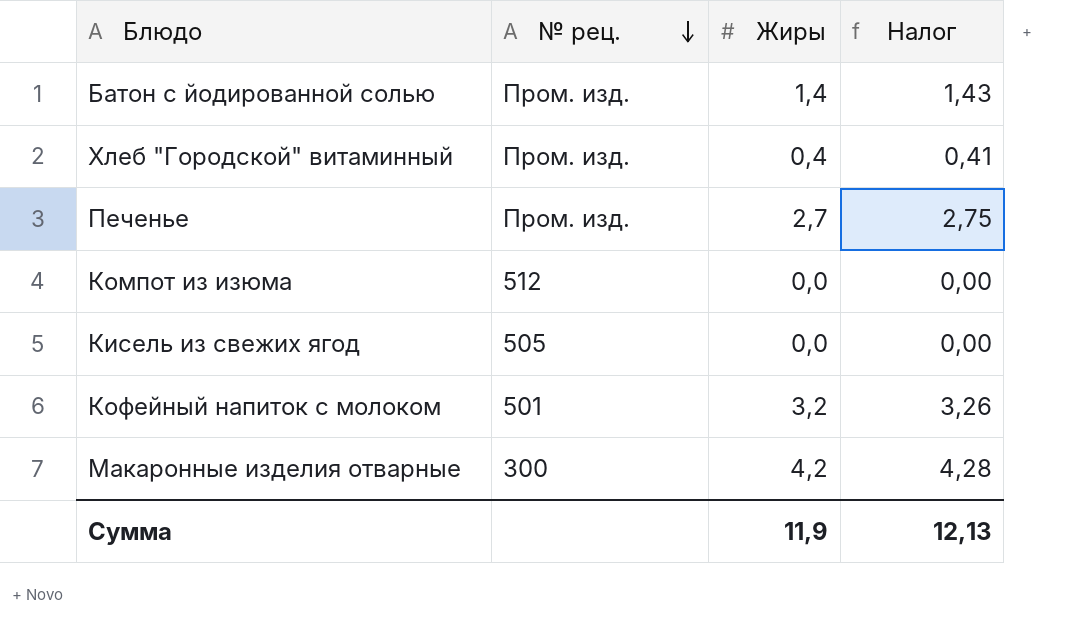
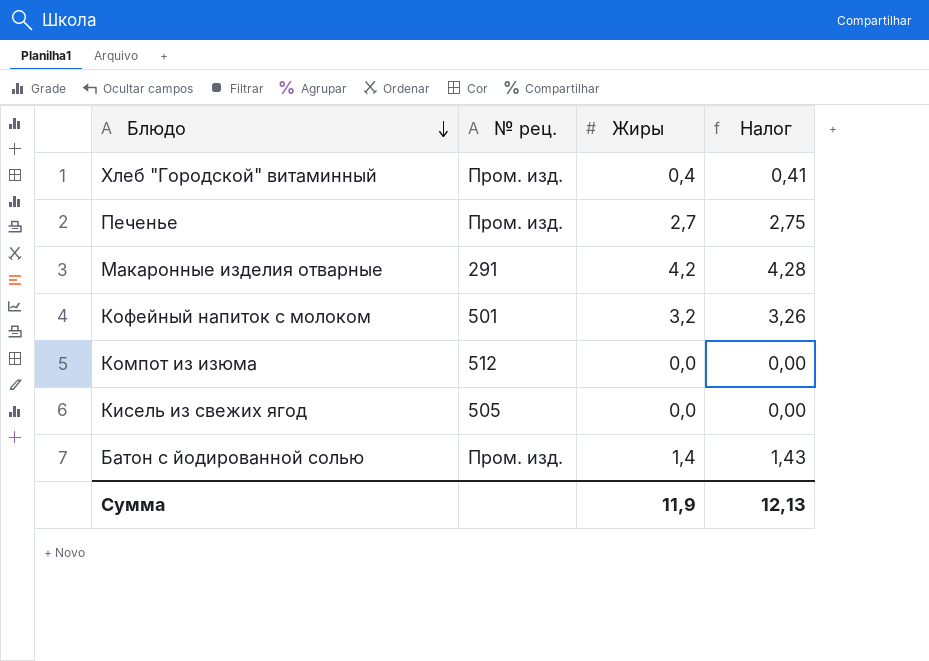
row order: № рец. descending -> Блюдо descending
Макаронные изделия отварные | № рец.: 300 -> 291

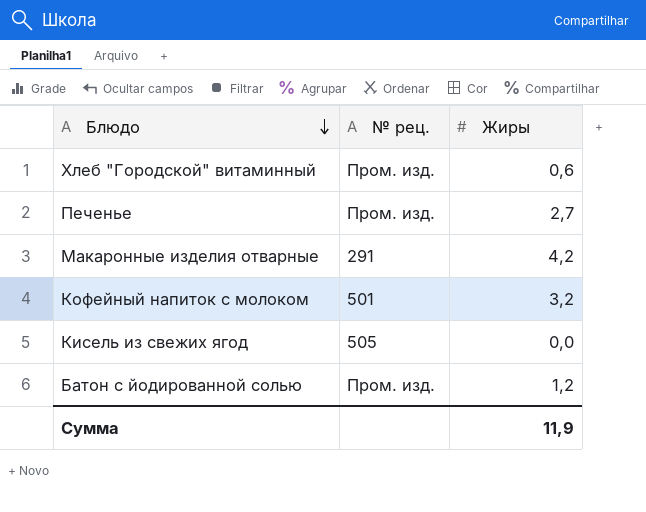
column Налог | formula: [Жиры] * 1,02 -> none
row Компот из изюма: 512 | 0,0 | 0,00 -> none
Хлеб "Городской" витаминный | Жиры: 0,4 -> 0,6
Батон с йодированной солью | Жиры: 1,4 -> 1,2

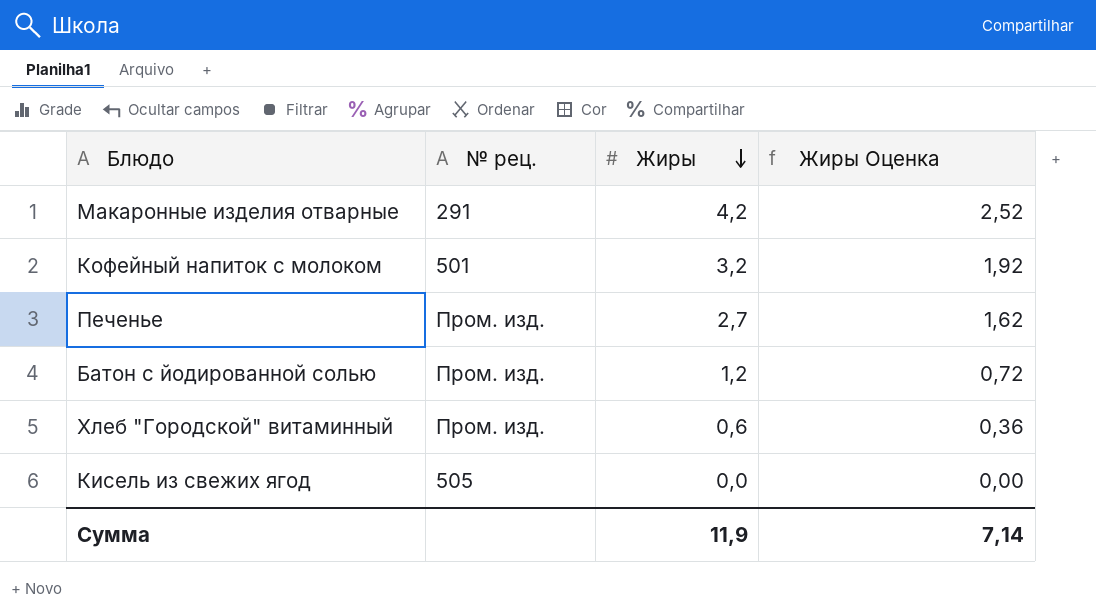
row order: Блюдо descending -> Жиры descending
column Жиры Оценка | formula: none -> [Жиры] * 0,6

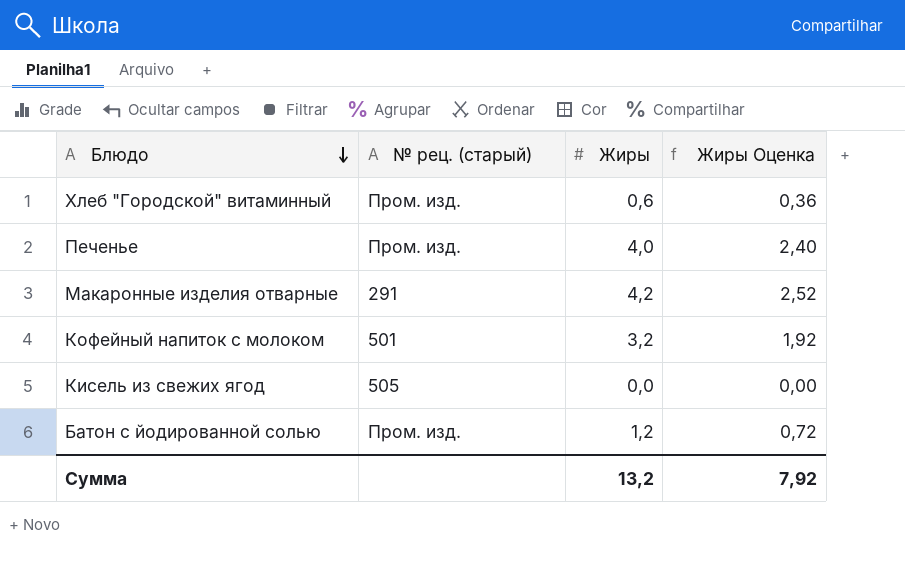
row order: Жиры descending -> Блюдо descending
column name: № рец. -> № рец. (старый)
Печенье | Жиры: 2,7 -> 4,0
Печенье | Жиры Оценка: 1,62 -> 2,40
Сумма | Жиры: 11,9 -> 13,2
Сумма | Жиры Оценка: 7,14 -> 7,92

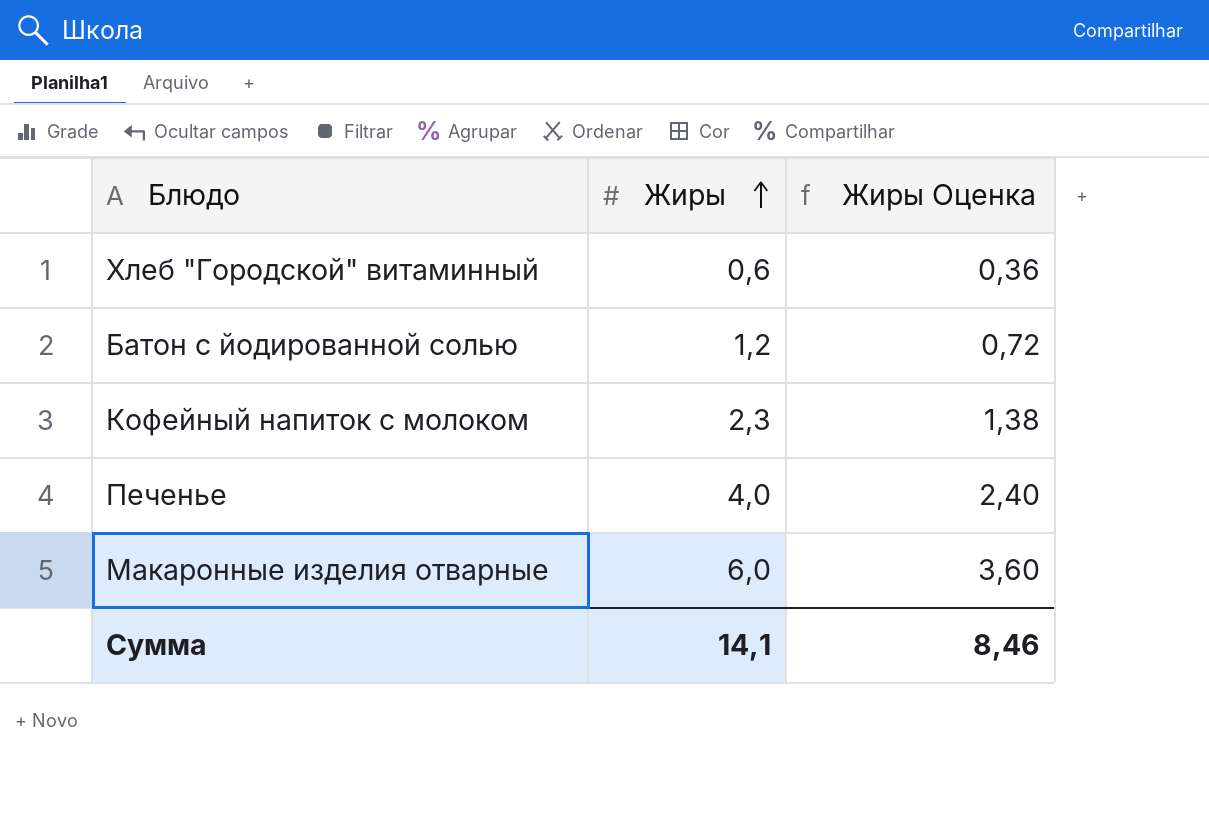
row order: Блюдо descending -> Жиры ascending
column № рец. (старый) | position: 2 -> none
row Кисель из свежих ягод: 505 | 0,0 | 0,00 -> none
Кофейный напиток с молоком | Жиры: 3,2 -> 2,3
Кофейный напиток с молоком | Жиры Оценка: 1,92 -> 1,38
Макаронные изделия отварные | Жиры: 4,2 -> 6,0
Макаронные изделия отварные | Жиры Оценка: 2,52 -> 3,60
Сумма | Жиры: 13,2 -> 14,1
Сумма | Жиры Оценка: 7,92 -> 8,46

